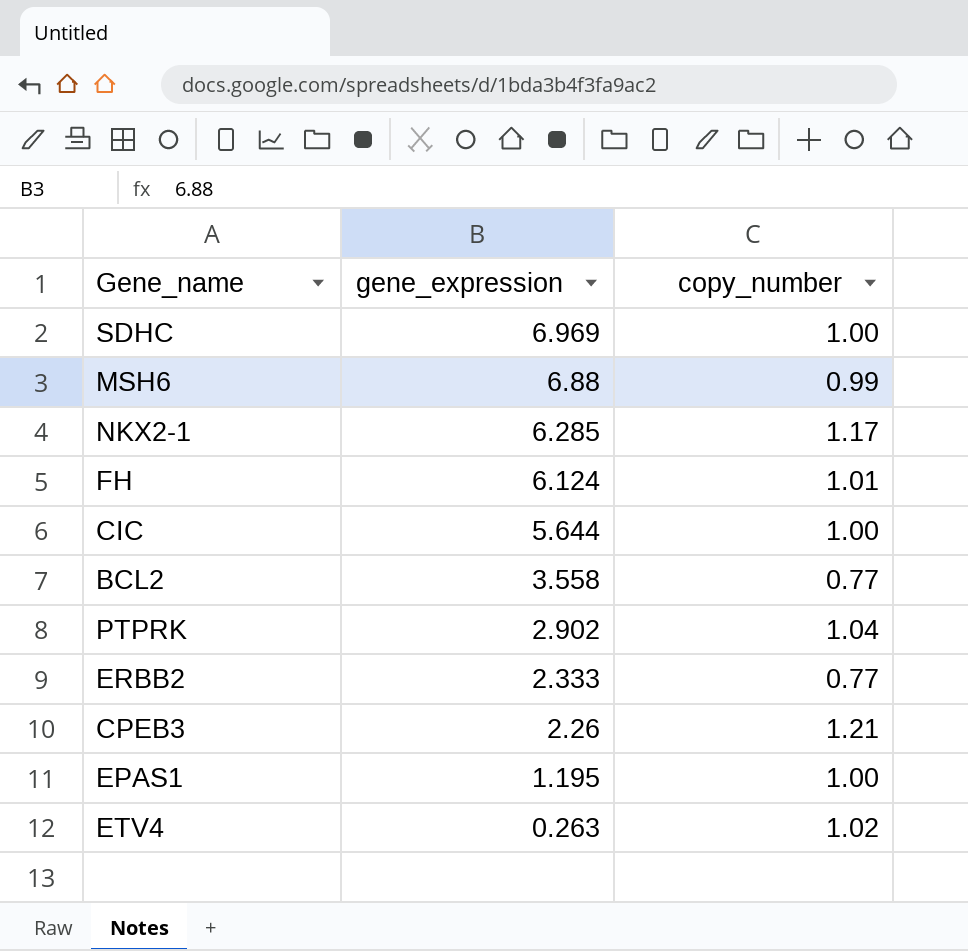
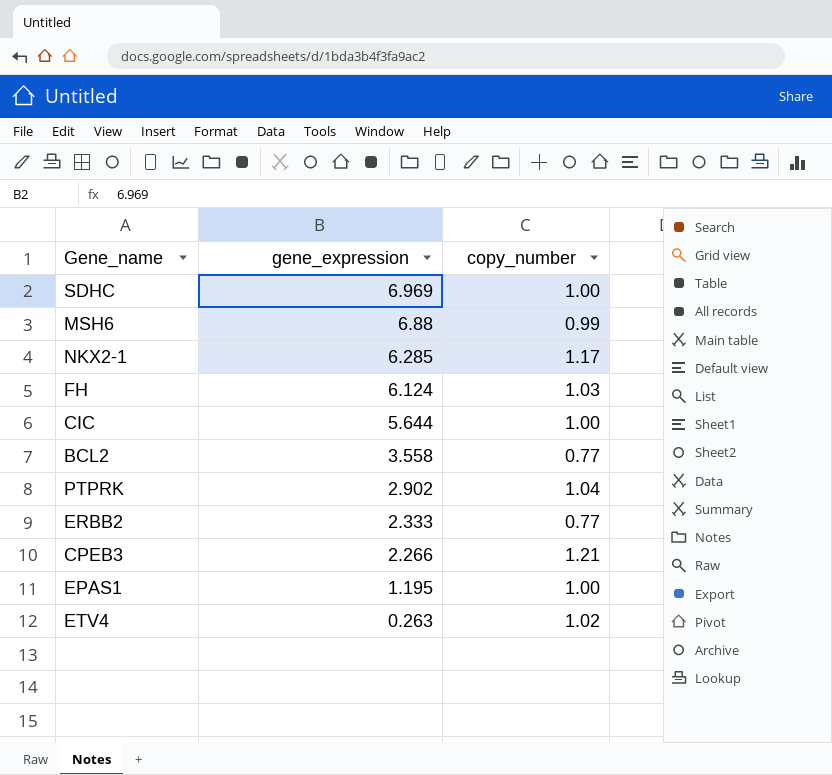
FH | copy_number: 1.01 -> 1.03
CPEB3 | gene_expression: 2.26 -> 2.266

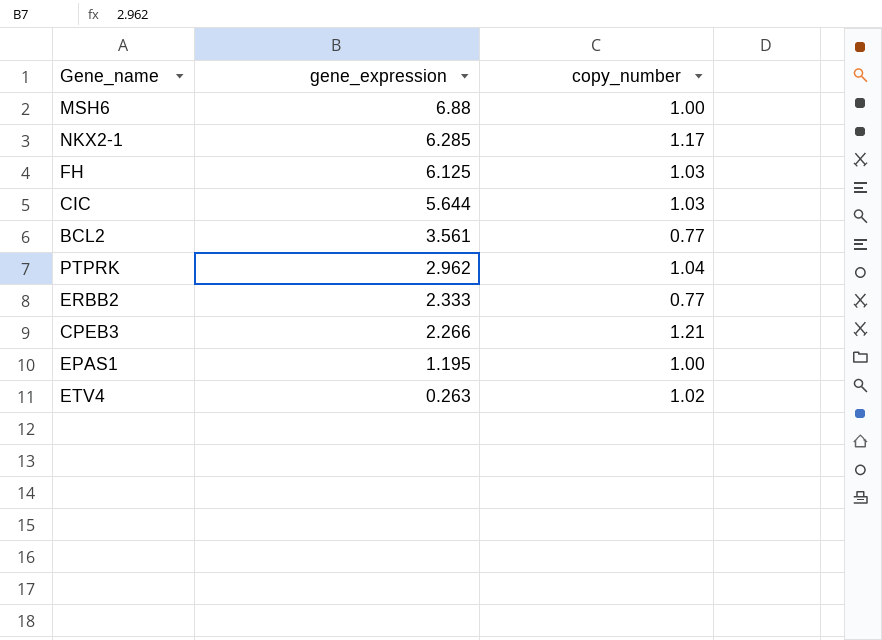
row SDHC: 6.969 | 1.00 -> none
MSH6 | copy_number: 0.99 -> 1.00
FH | gene_expression: 6.124 -> 6.125
CIC | copy_number: 1.00 -> 1.03
BCL2 | gene_expression: 3.558 -> 3.561
PTPRK | gene_expression: 2.902 -> 2.962

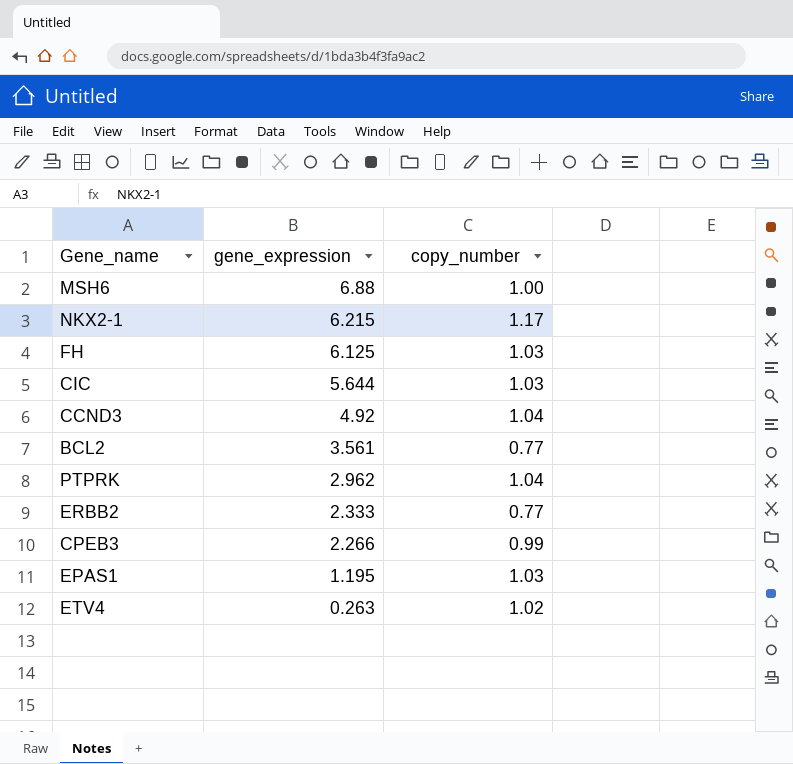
NKX2-1 | gene_expression: 6.285 -> 6.215
row CCND3: none -> 4.92 | 1.04
CPEB3 | copy_number: 1.21 -> 0.99
EPAS1 | copy_number: 1.00 -> 1.03

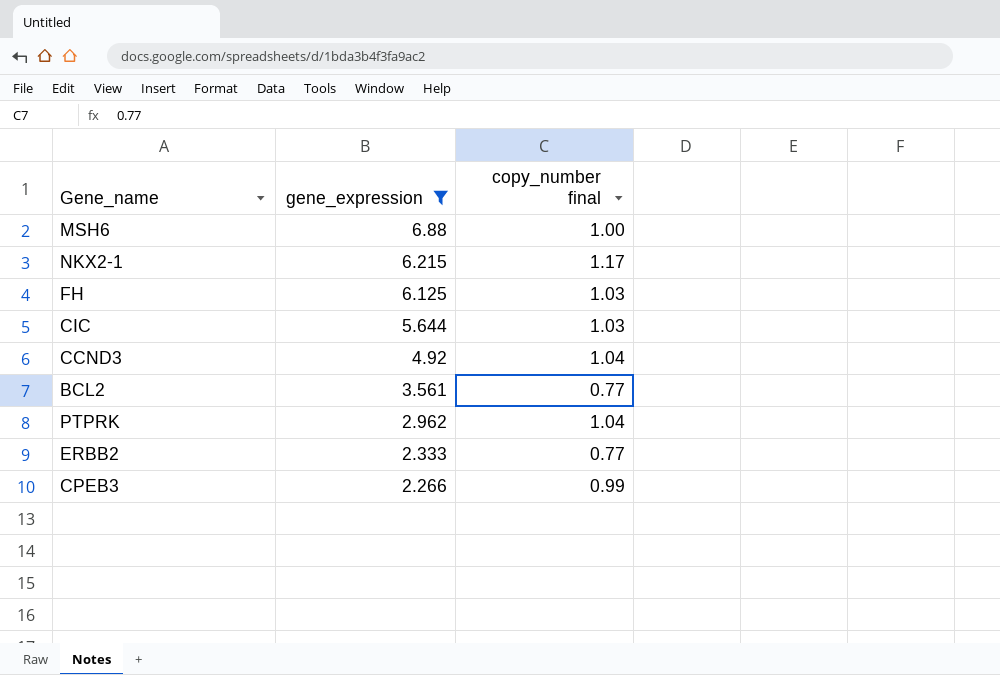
filter: none -> gene_expression >= 2.266
column name: copy_number -> copy_number final

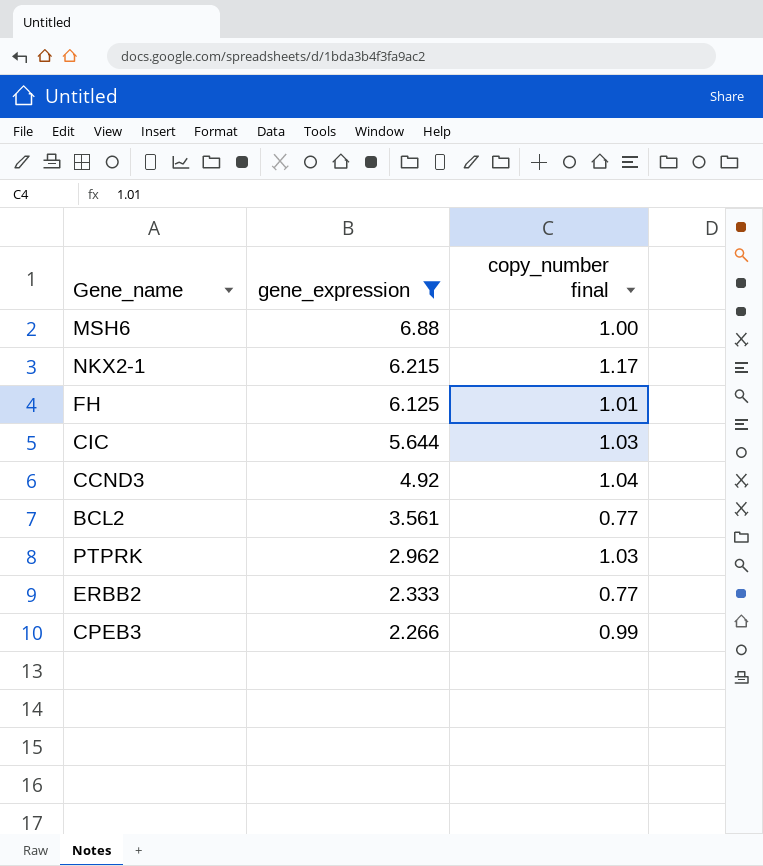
FH | copy_number final: 1.03 -> 1.01
PTPRK | copy_number final: 1.04 -> 1.03

